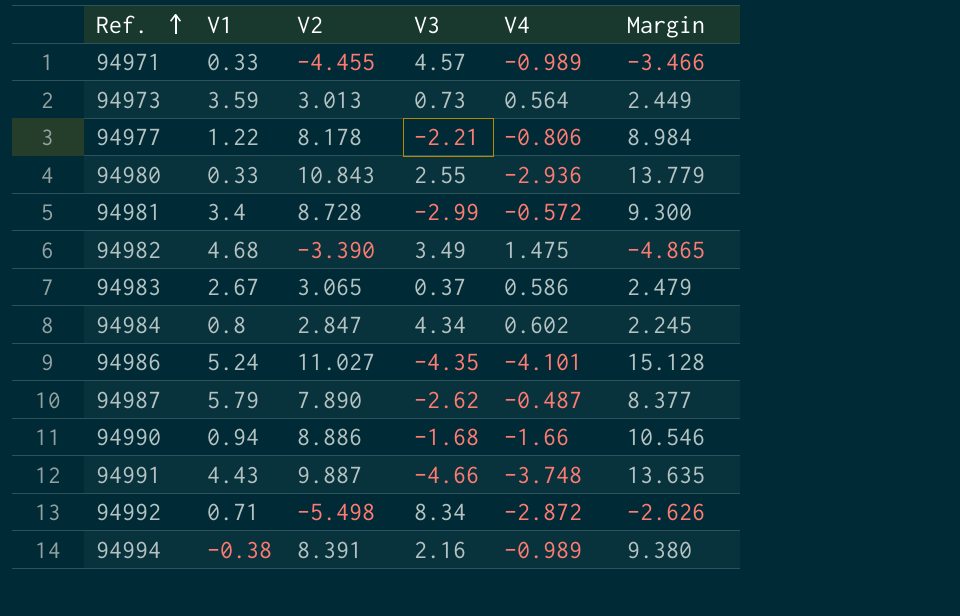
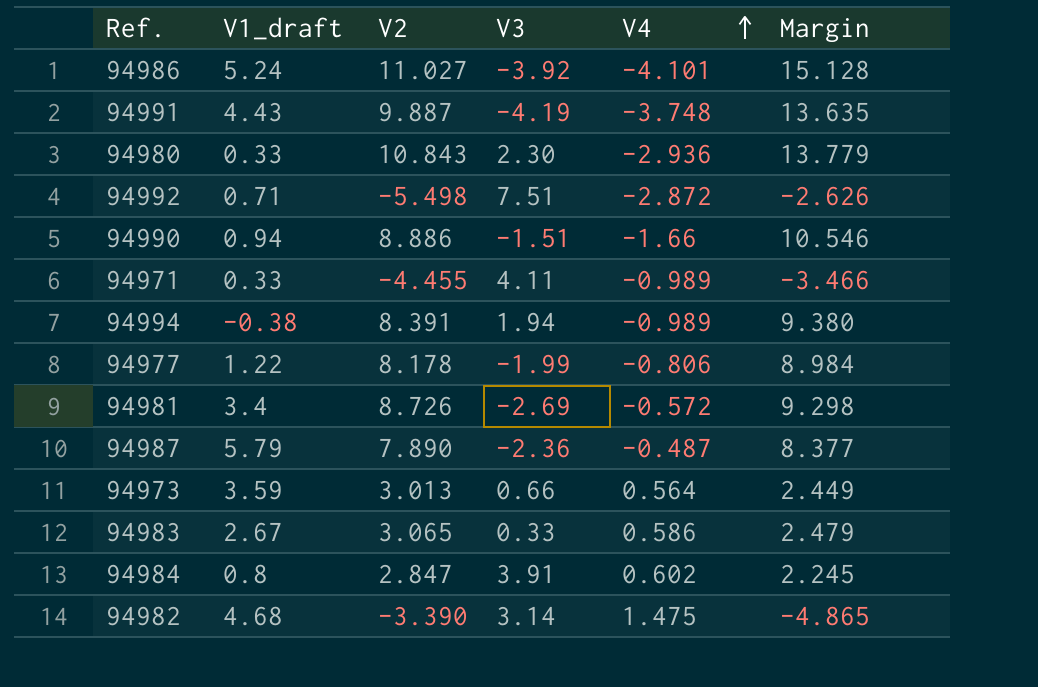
row order: Ref. ascending -> V4 ascending
column name: V1 -> V1_draft
94986 | V3: -4.35 -> -3.92
94991 | V3: -4.66 -> -4.19
94980 | V3: 2.55 -> 2.30
94992 | V3: 8.34 -> 7.51
94990 | V3: -1.68 -> -1.51
94971 | V3: 4.57 -> 4.11
94994 | V3: 2.16 -> 1.94
94977 | V3: -2.21 -> -1.99
94981 | V2: 8.728 -> 8.726
94981 | V3: -2.99 -> -2.69
94981 | Margin: 9.300 -> 9.298
94987 | V3: -2.62 -> -2.36
94973 | V3: 0.73 -> 0.66
94983 | V3: 0.37 -> 0.33
94984 | V3: 4.34 -> 3.91
94982 | V3: 3.49 -> 3.14

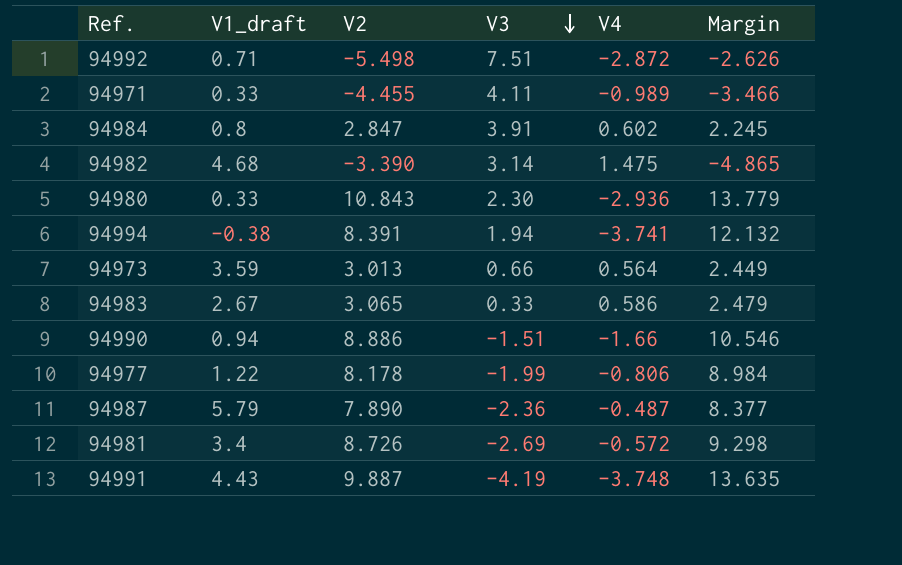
row order: V4 ascending -> V3 descending
row 94986: 5.24 | 11.027 | -3.92 | -4.101 | 15.128 -> none
94994 | V4: -0.989 -> -3.741
94994 | Margin: 9.380 -> 12.132

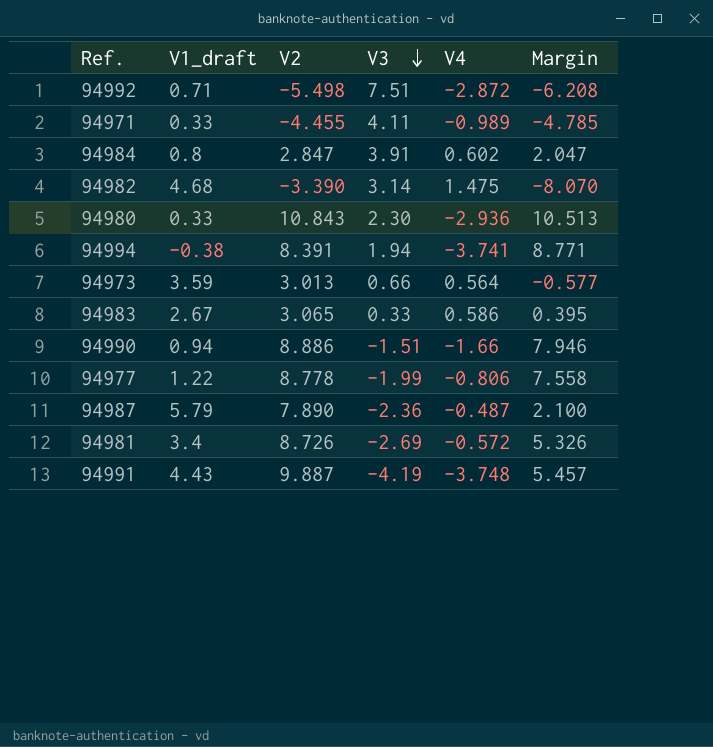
column Margin | formula: [V2] - [V4] -> [V2] - [V1_draft]
94977 | V2: 8.178 -> 8.778

